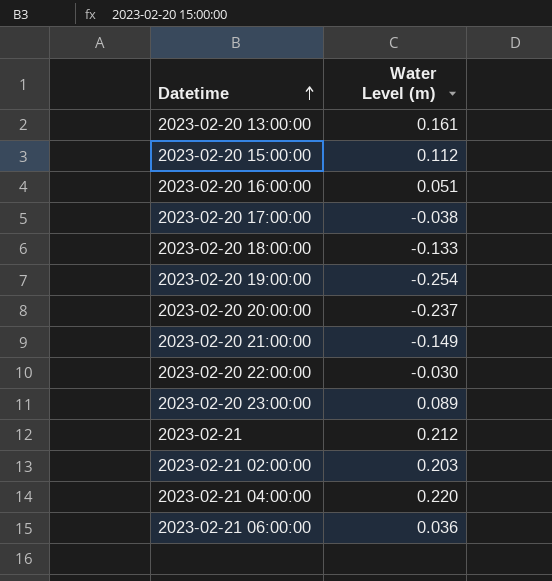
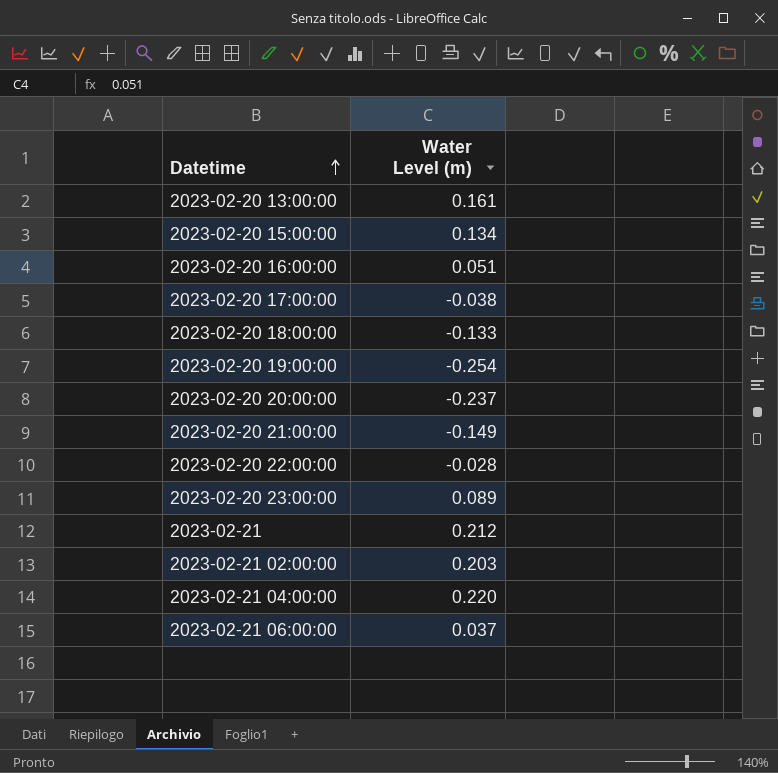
2023-02-20 15:00:00 | Water Level (m): 0.112 -> 0.134
2023-02-20 22:00:00 | Water Level (m): -0.030 -> -0.028
2023-02-21 06:00:00 | Water Level (m): 0.036 -> 0.037

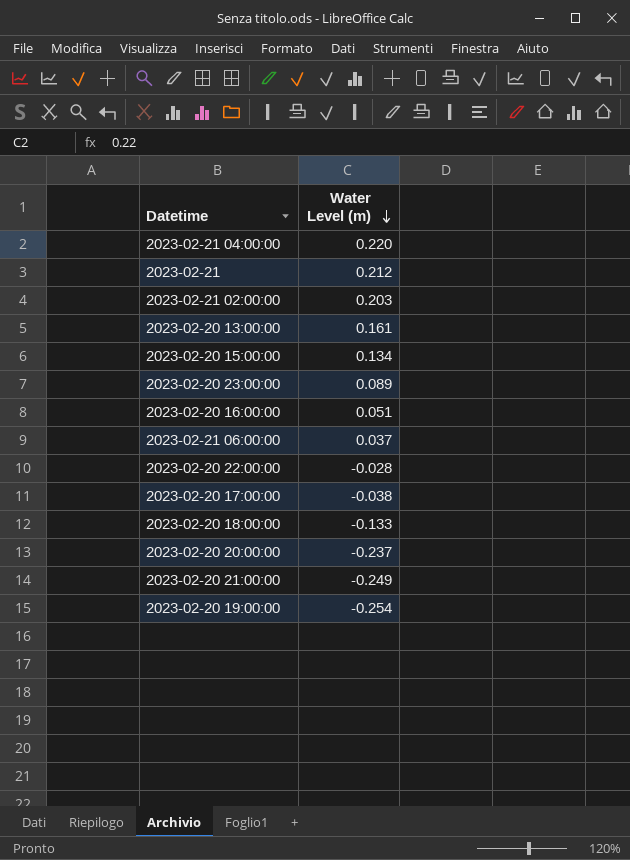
row order: Datetime ascending -> Water Level (m) descending
2023-02-20 21:00:00 | Water Level (m): -0.149 -> -0.249

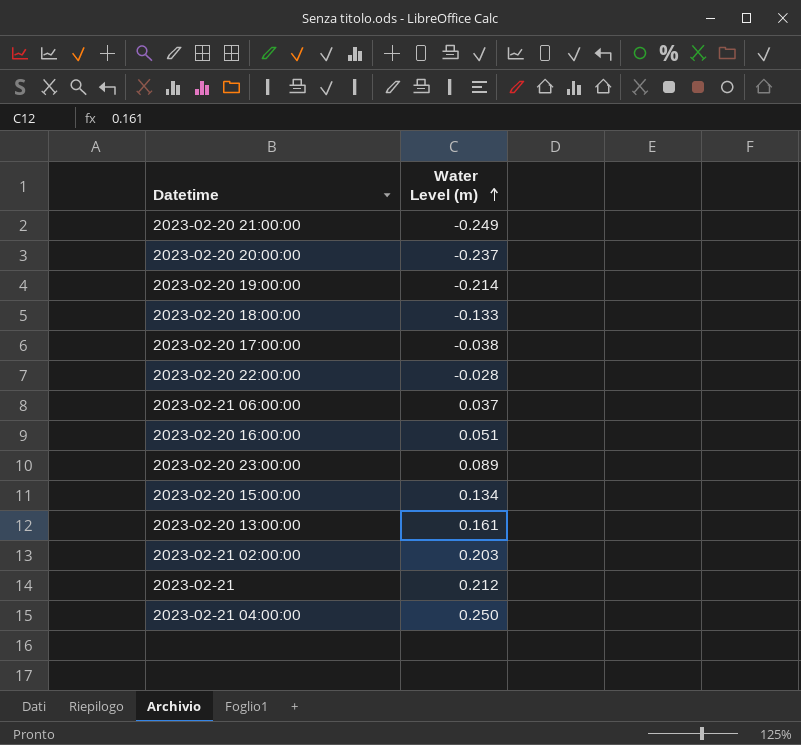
row order: Water Level (m) descending -> Water Level (m) ascending
2023-02-20 19:00:00 | Water Level (m): -0.254 -> -0.214
2023-02-21 04:00:00 | Water Level (m): 0.220 -> 0.250

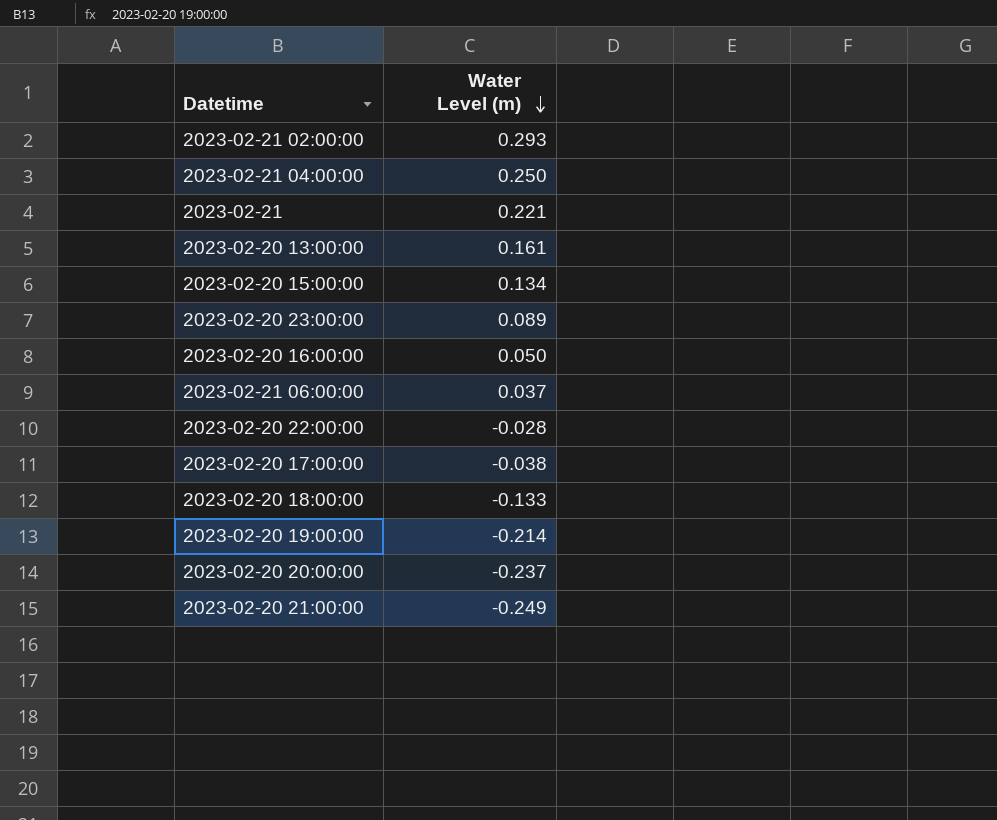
row order: Water Level (m) ascending -> Water Level (m) descending
2023-02-21 02:00:00 | Water Level (m): 0.203 -> 0.293
2023-02-21 | Water Level (m): 0.212 -> 0.221
2023-02-20 16:00:00 | Water Level (m): 0.051 -> 0.050

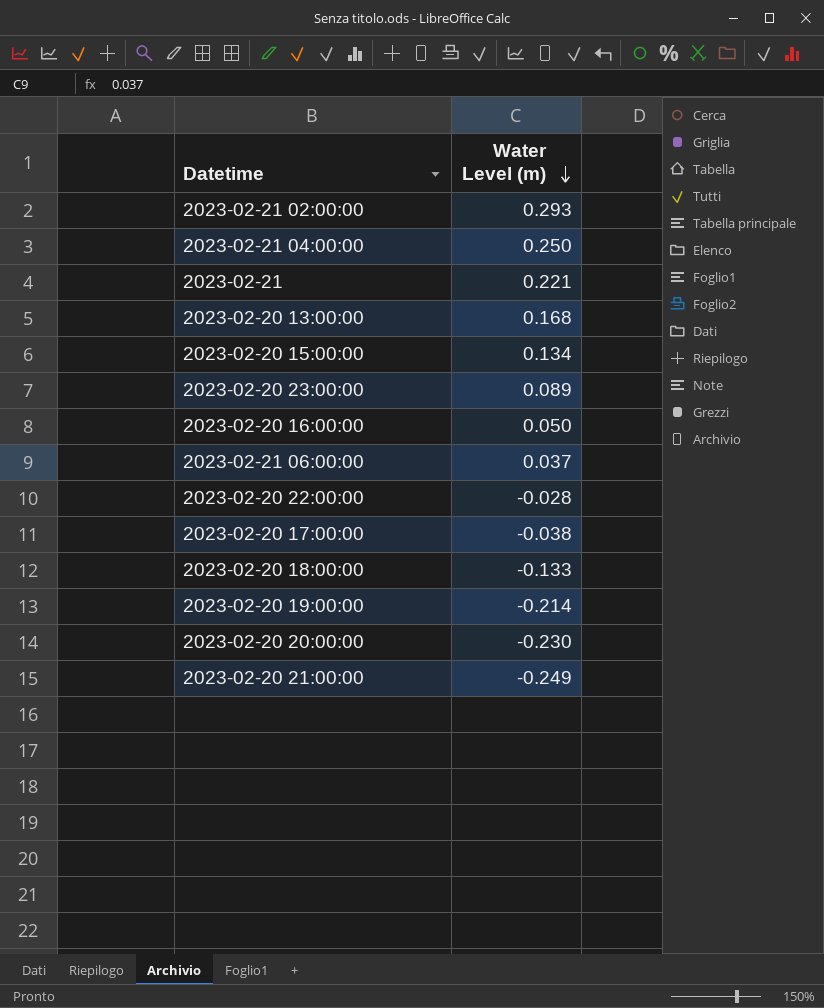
2023-02-20 13:00:00 | Water Level (m): 0.161 -> 0.168
2023-02-20 20:00:00 | Water Level (m): -0.237 -> -0.230

